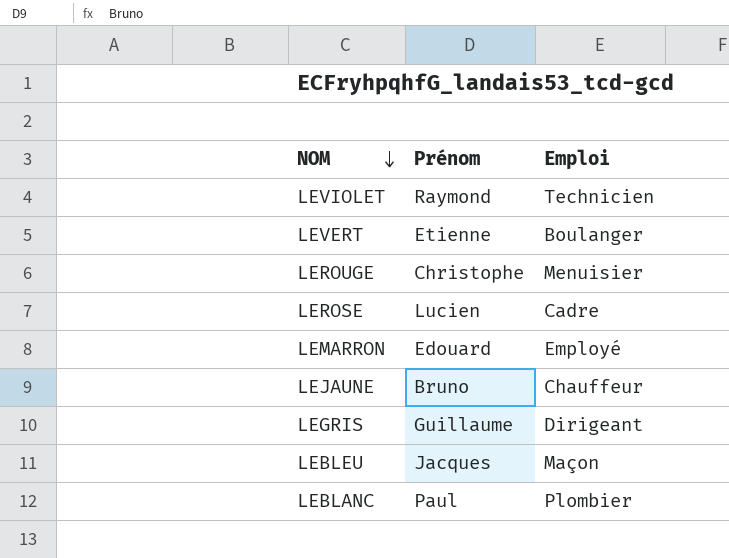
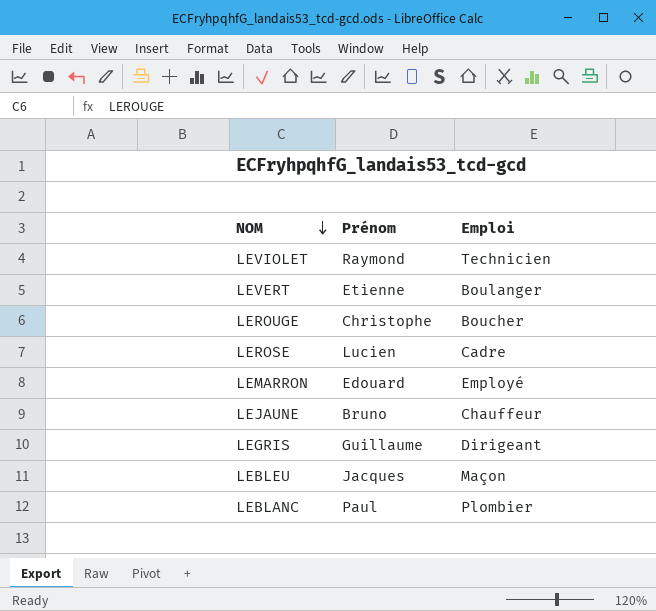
LEROUGE | Emploi: Menuisier -> Boucher

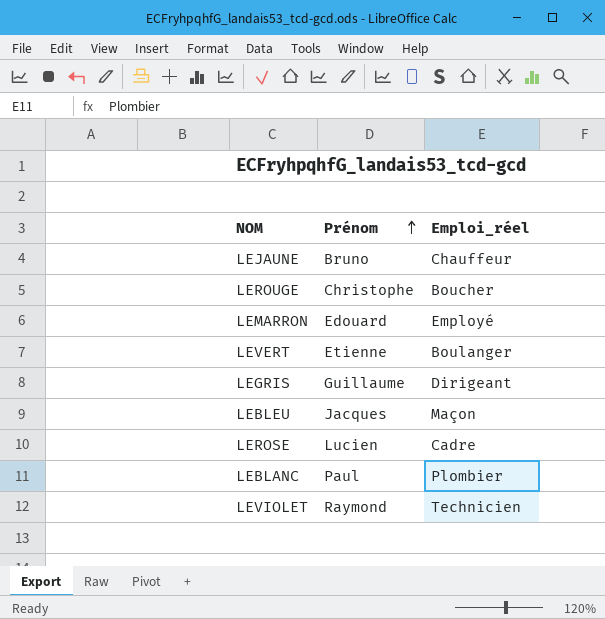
row order: NOM descending -> Prénom ascending
column name: Emploi -> Emploi_réel

